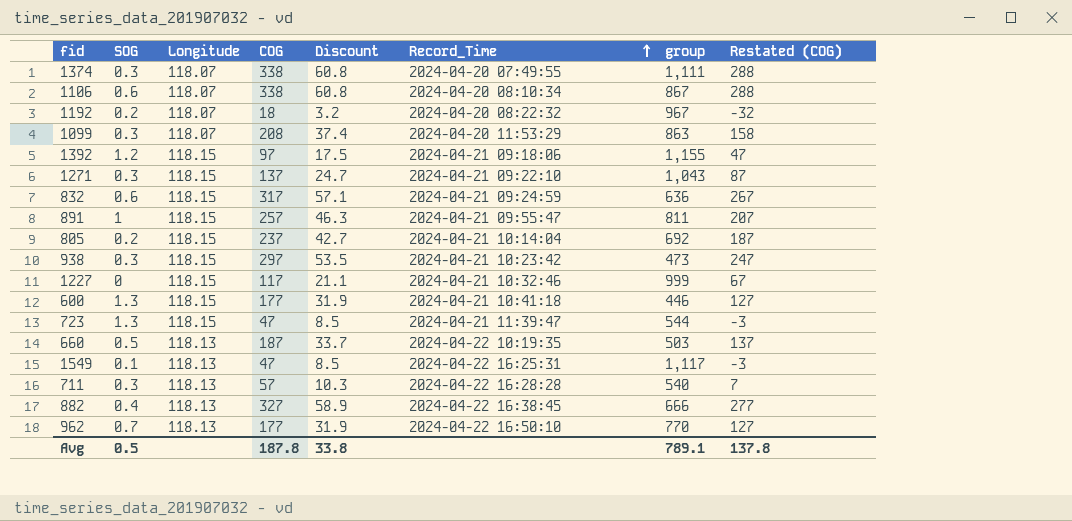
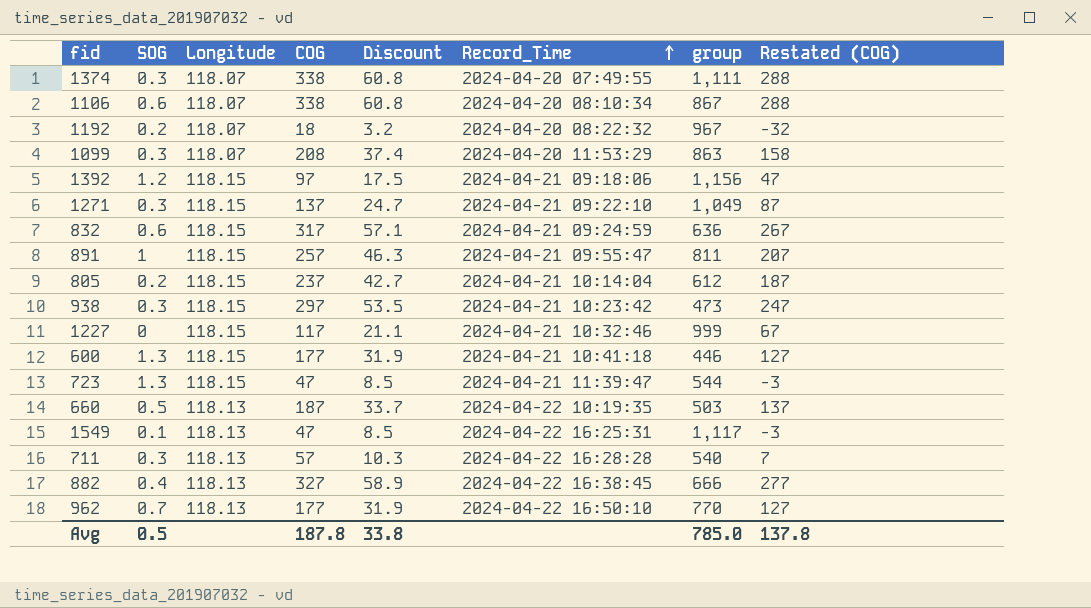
1392 | group: 1,155 -> 1,156
1271 | group: 1,043 -> 1,049
805 | group: 692 -> 612
Avg | group: 789.1 -> 785.0

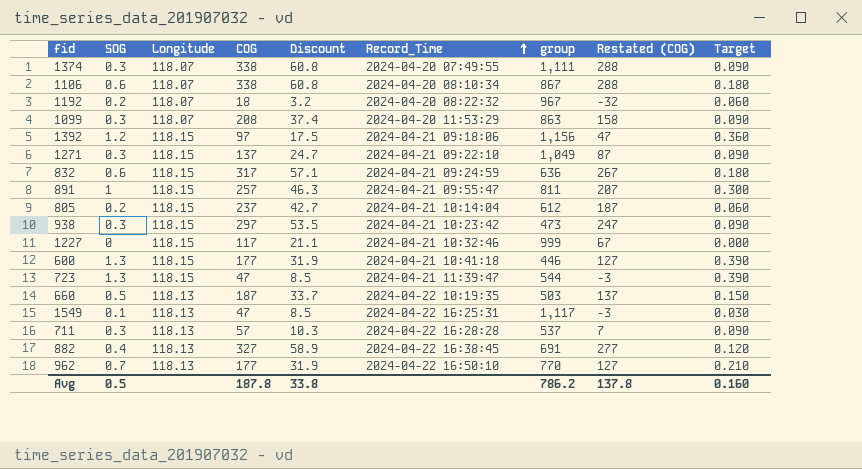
column Target | formula: none -> [SOG] * 0.3
711 | group: 540 -> 537
882 | group: 666 -> 691
Avg | group: 785.0 -> 786.2

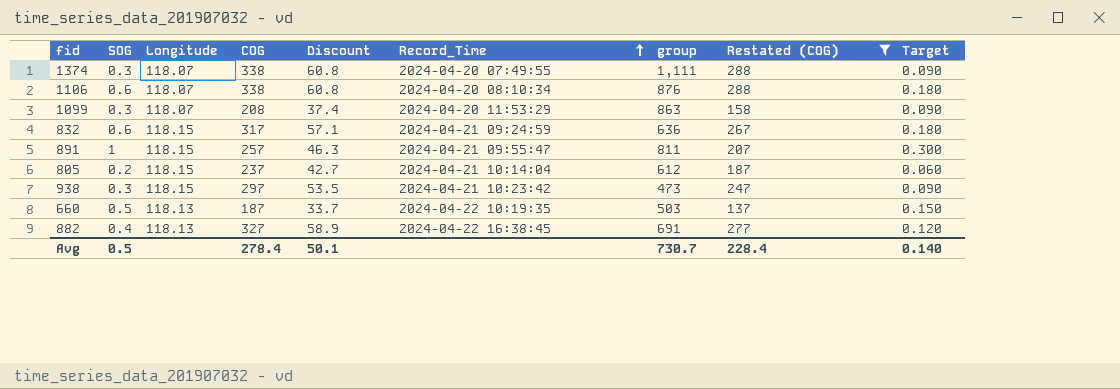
filter: none -> Restated (COG) >= 137
1106 | group: 867 -> 876
Avg | COG: 187.8 -> 278.4
Avg | Discount: 33.8 -> 50.1
Avg | group: 786.2 -> 730.7
Avg | Restated (COG): 137.8 -> 228.4
Avg | Target: 0.160 -> 0.140

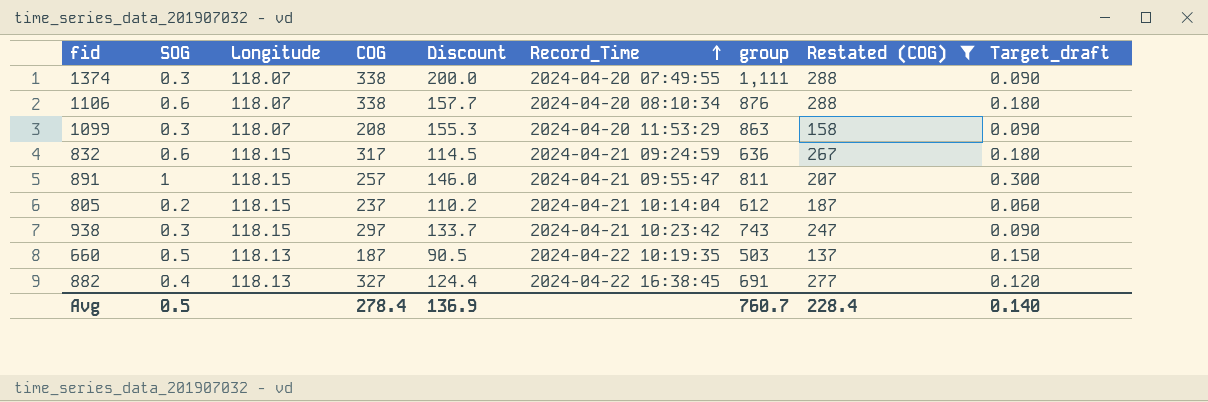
column Discount | formula: [COG] * 0.18 -> [group] * 0.18
column name: Target -> Target_draft
938 | group: 473 -> 743
Avg | Discount: 50.1 -> 136.9
Avg | group: 730.7 -> 760.7

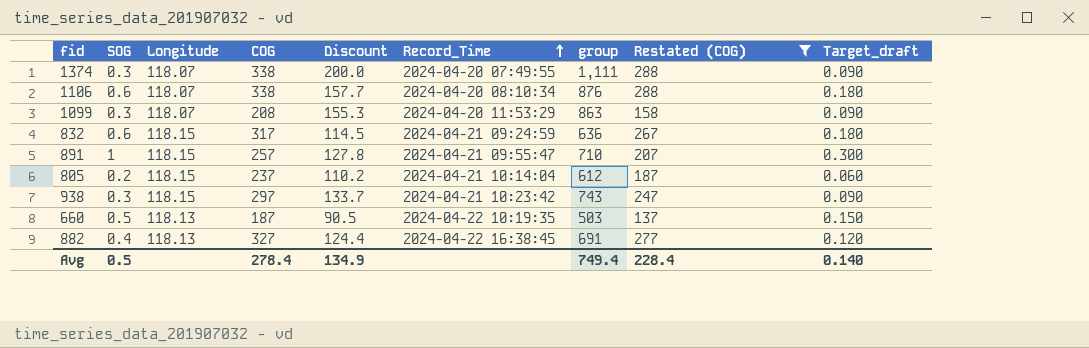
891 | Discount: 146.0 -> 127.8
891 | group: 811 -> 710
Avg | Discount: 136.9 -> 134.9
Avg | group: 760.7 -> 749.4

